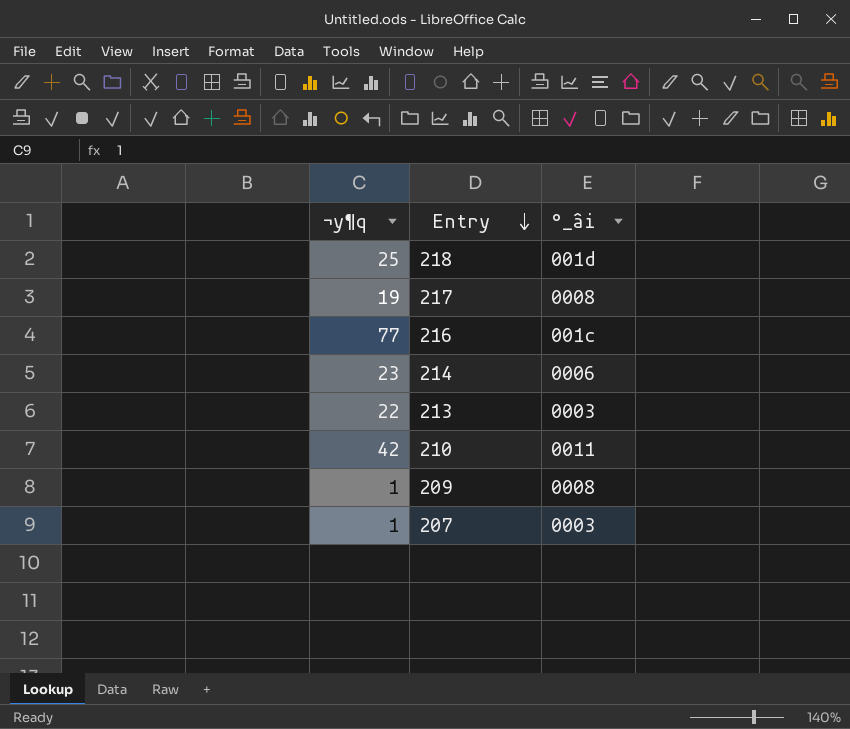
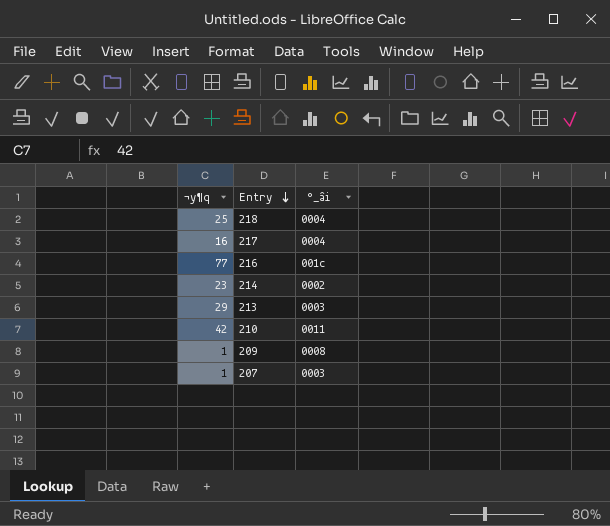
218 | °_âi: 001d -> 0004
217 | ¬y¶q: 19 -> 16
217 | °_âi: 0008 -> 0004
214 | °_âi: 0006 -> 0002
213 | ¬y¶q: 22 -> 29

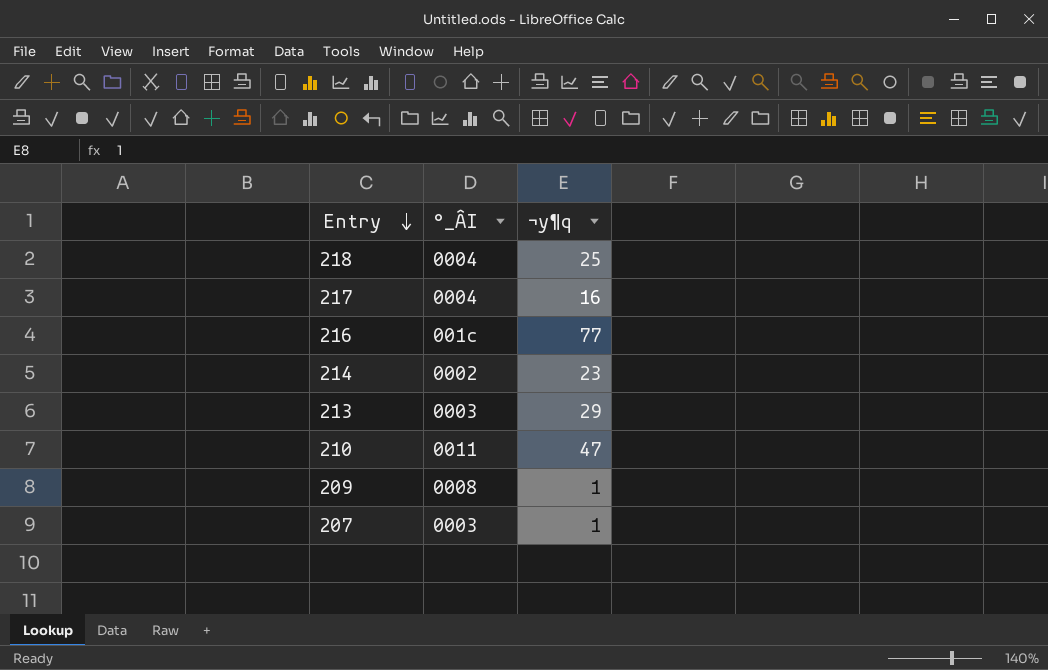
column name: °_âi -> °_ÂI
column ¬y¶q | position: 1 -> 3
210 | ¬y¶q: 42 -> 47

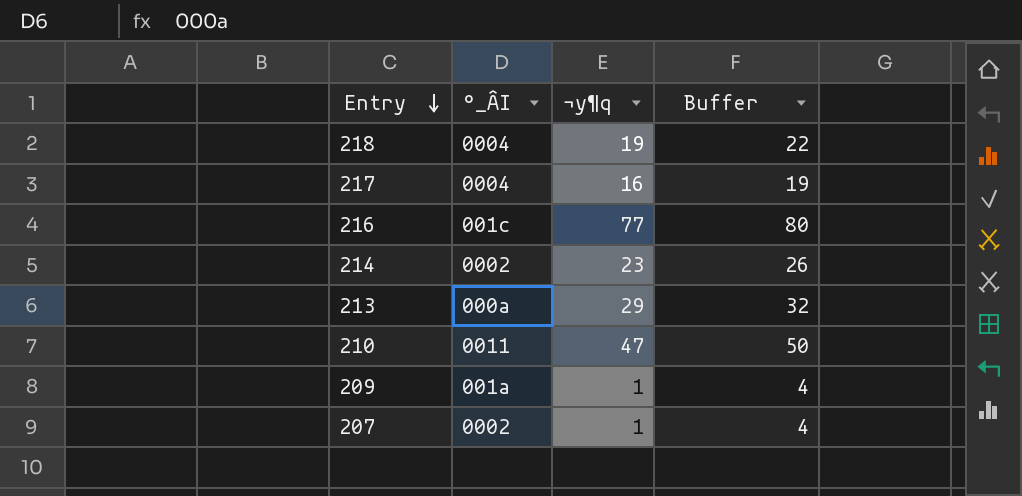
column Buffer | formula: none -> [¬y¶q] + 3
218 | ¬y¶q: 25 -> 19
213 | °_ÂI: 0003 -> 000a
209 | °_ÂI: 0008 -> 001a
207 | °_ÂI: 0003 -> 0002

